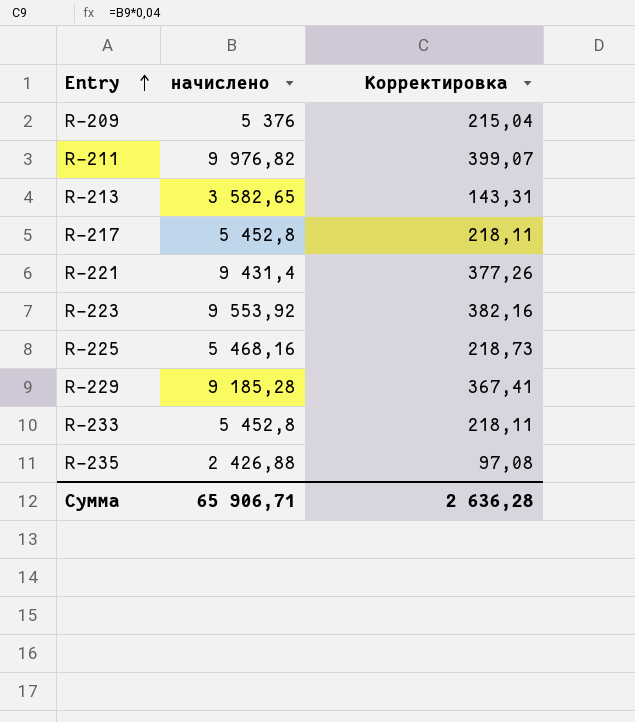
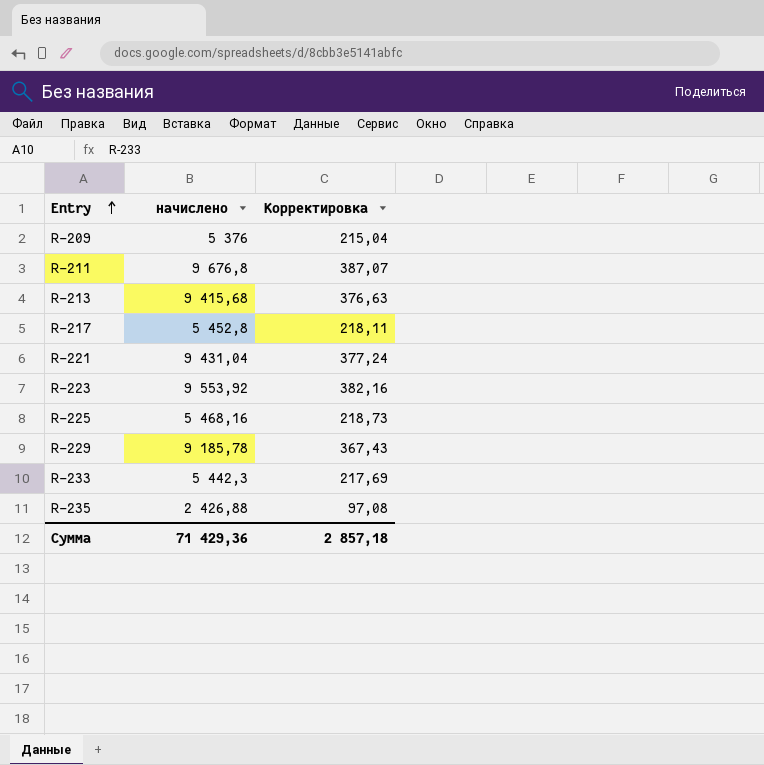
R-211 | начислено: 9 976,82 -> 9 676,8
R-211 | Корректировка: 399,07 -> 387,07
R-213 | начислено: 3 582,65 -> 9 415,68
R-213 | Корректировка: 143,31 -> 376,63
R-221 | начислено: 9 431,4 -> 9 431,04
R-221 | Корректировка: 377,26 -> 377,24
R-229 | начислено: 9 185,28 -> 9 185,78
R-229 | Корректировка: 367,41 -> 367,43
R-233 | начислено: 5 452,8 -> 5 442,3
R-233 | Корректировка: 218,11 -> 217,69
Сумма | начислено: 65 906,71 -> 71 429,36
Сумма | Корректировка: 2 636,28 -> 2 857,18

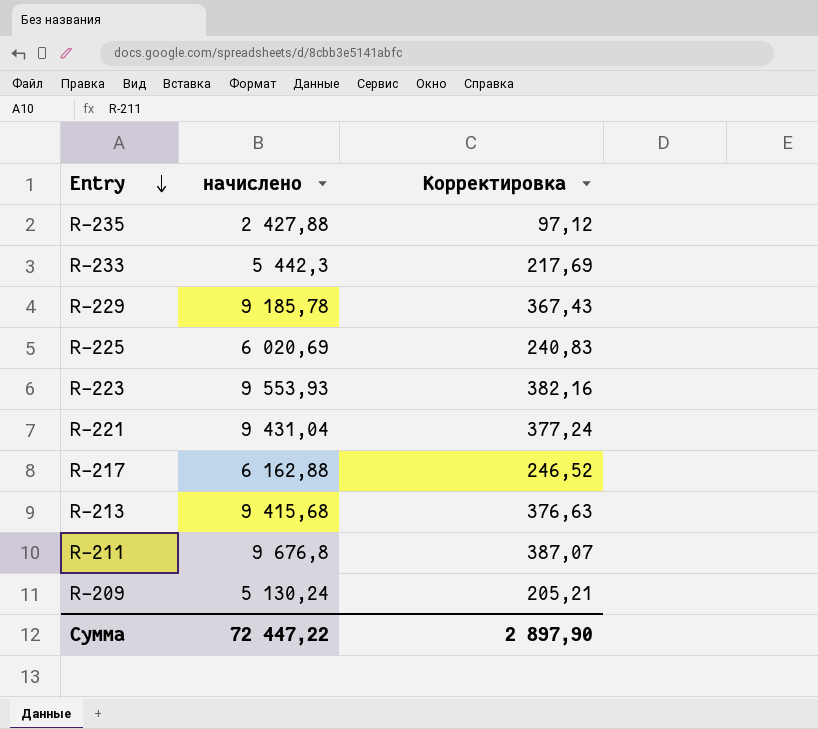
row order: Entry ascending -> Entry descending
R-235 | начислено: 2 426,88 -> 2 427,88
R-235 | Корректировка: 97,08 -> 97,12
R-225 | начислено: 5 468,16 -> 6 020,69
R-225 | Корректировка: 218,73 -> 240,83
R-223 | начислено: 9 553,92 -> 9 553,93
R-217 | начислено: 5 452,8 -> 6 162,88
R-217 | Корректировка: 218,11 -> 246,52
R-209 | начислено: 5 376 -> 5 130,24
R-209 | Корректировка: 215,04 -> 205,21
Сумма | начислено: 71 429,36 -> 72 447,22
Сумма | Корректировка: 2 857,18 -> 2 897,90

